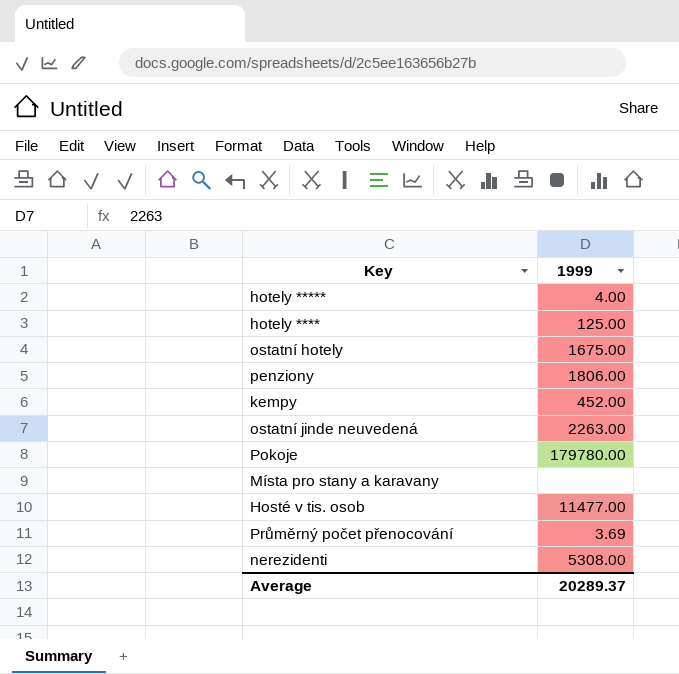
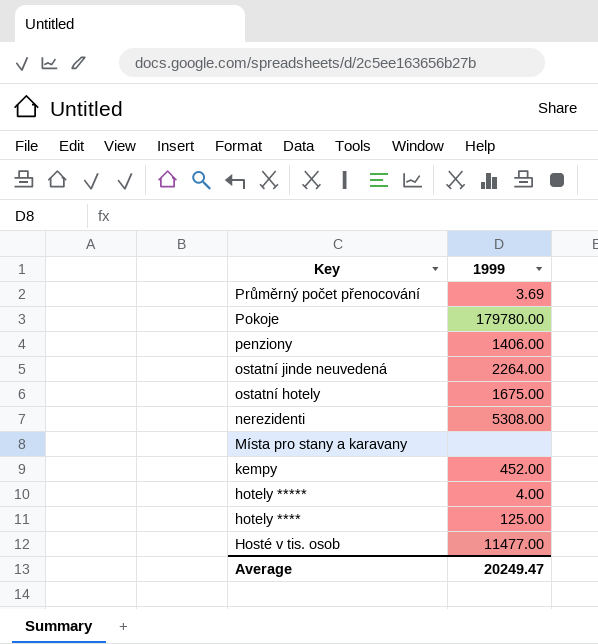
row order: none -> Key descending
penziony | 1999: 1806.00 -> 1406.00
ostatní jinde neuvedená | 1999: 2263.00 -> 2264.00
Average | 1999: 20289.37 -> 20249.47

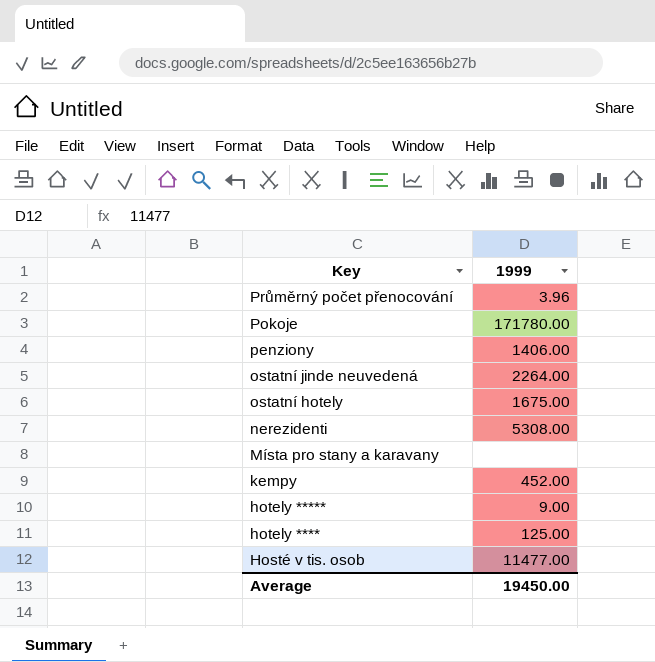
Průměrný počet přenocování | 1999: 3.69 -> 3.96
Pokoje | 1999: 179780.00 -> 171780.00
hotely ***** | 1999: 4.00 -> 9.00
Average | 1999: 20249.47 -> 19450.00

